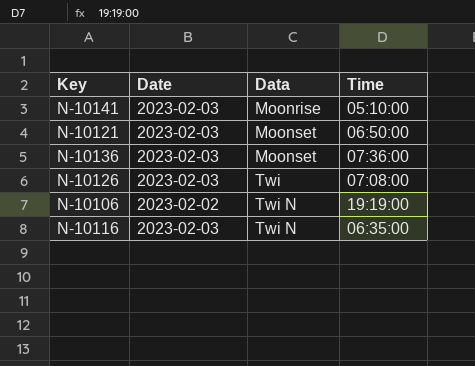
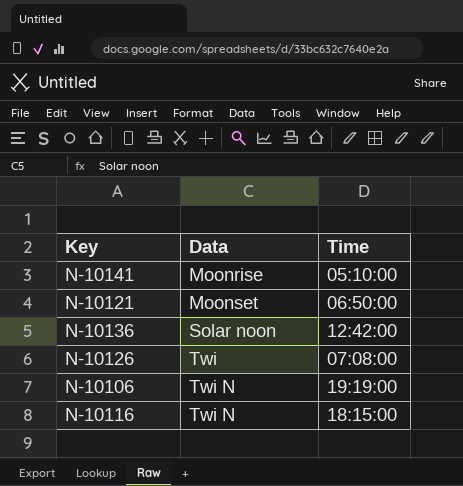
column Date | position: 2 -> none
N-10136 | Data: Moonset -> Solar noon
N-10136 | Time: 07:36:00 -> 12:42:00
N-10116 | Time: 06:35:00 -> 18:15:00

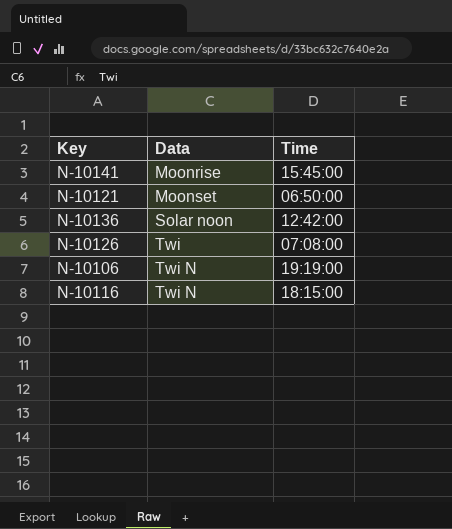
N-10141 | Time: 05:10:00 -> 15:45:00

